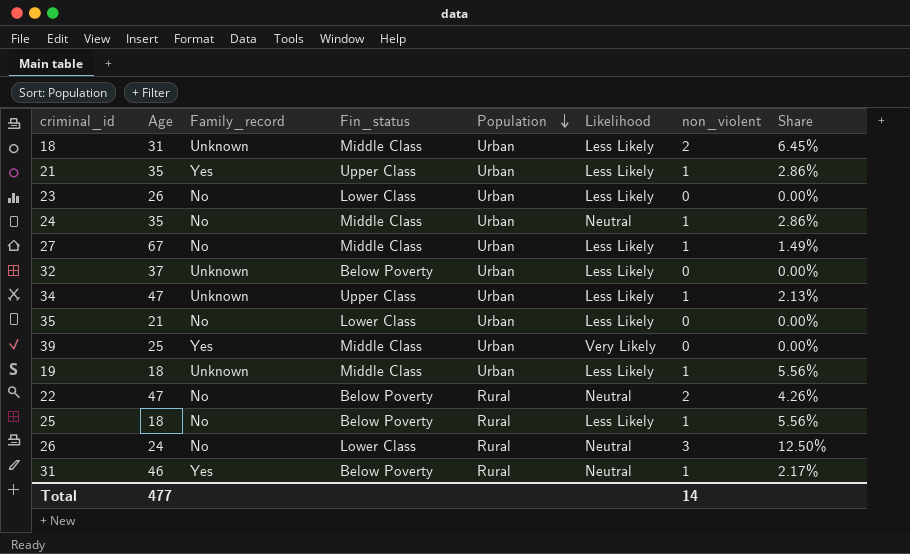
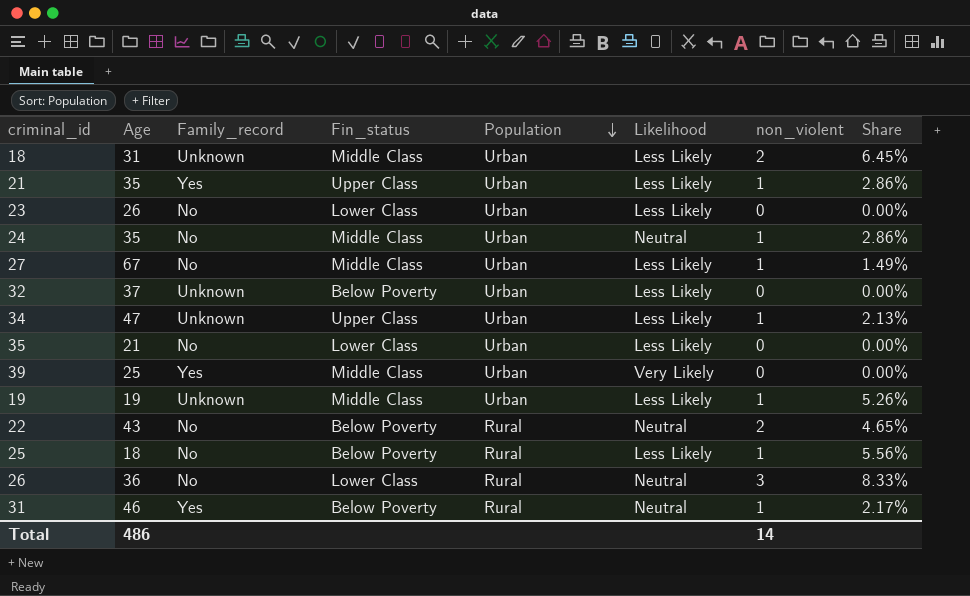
19 | Age: 18 -> 19
19 | Share: 5.56% -> 5.26%
22 | Age: 47 -> 43
22 | Share: 4.26% -> 4.65%
26 | Age: 24 -> 36
26 | Share: 12.50% -> 8.33%
Total | Age: 477 -> 486

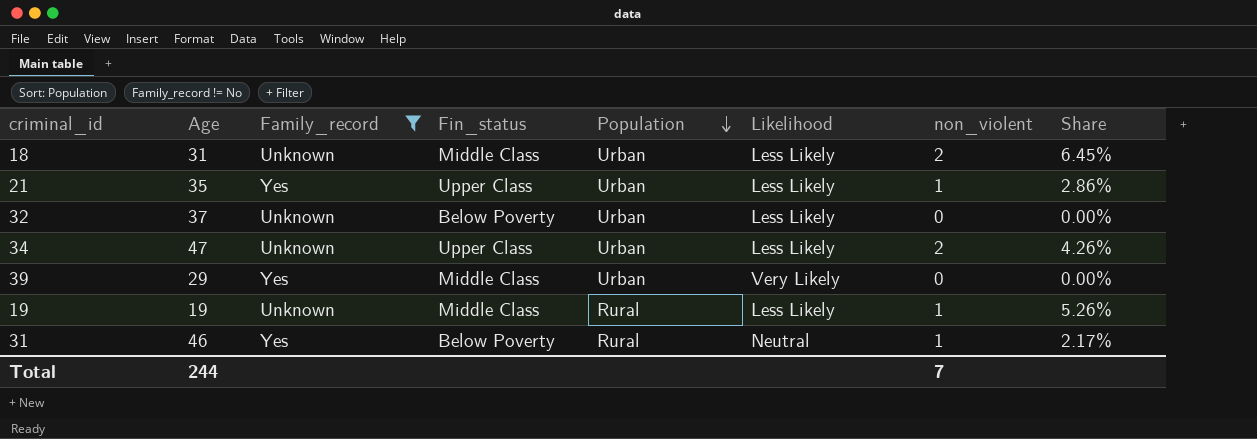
filter: none -> Family_record != No
34 | non_violent: 1 -> 2
34 | Share: 2.13% -> 4.26%
39 | Age: 25 -> 29
19 | Population: Urban -> Rural
Total | Age: 486 -> 244
Total | non_violent: 14 -> 7

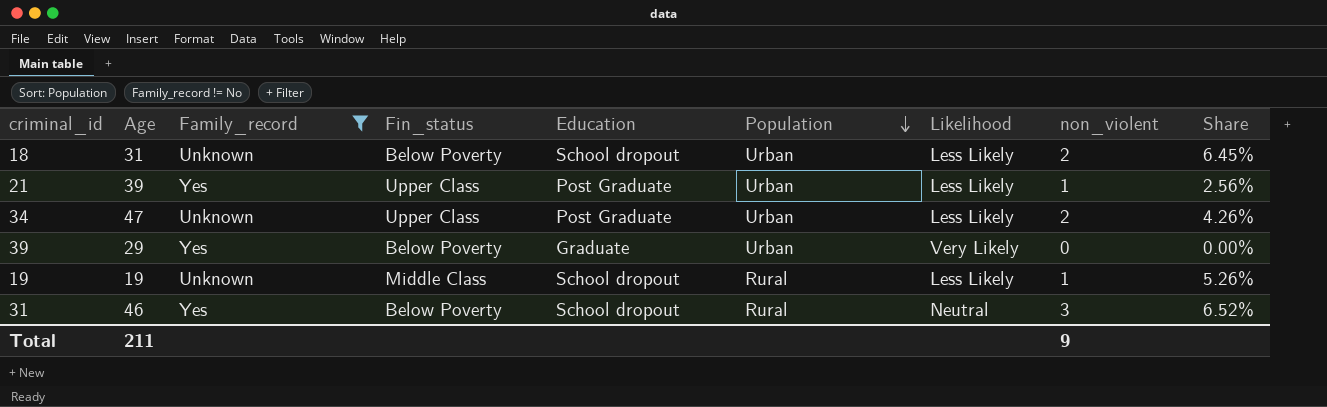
column Education | position: none -> 5
row 32: 37 | Unknown | Below Poverty | Urban | Less Likely | 0 | 0.00% -> none
18 | Fin_status: Middle Class -> Below Poverty
21 | Age: 35 -> 39
21 | Share: 2.86% -> 2.56%
39 | Fin_status: Middle Class -> Below Poverty
31 | non_violent: 1 -> 3
31 | Share: 2.17% -> 6.52%
Total | Age: 244 -> 211
Total | non_violent: 7 -> 9

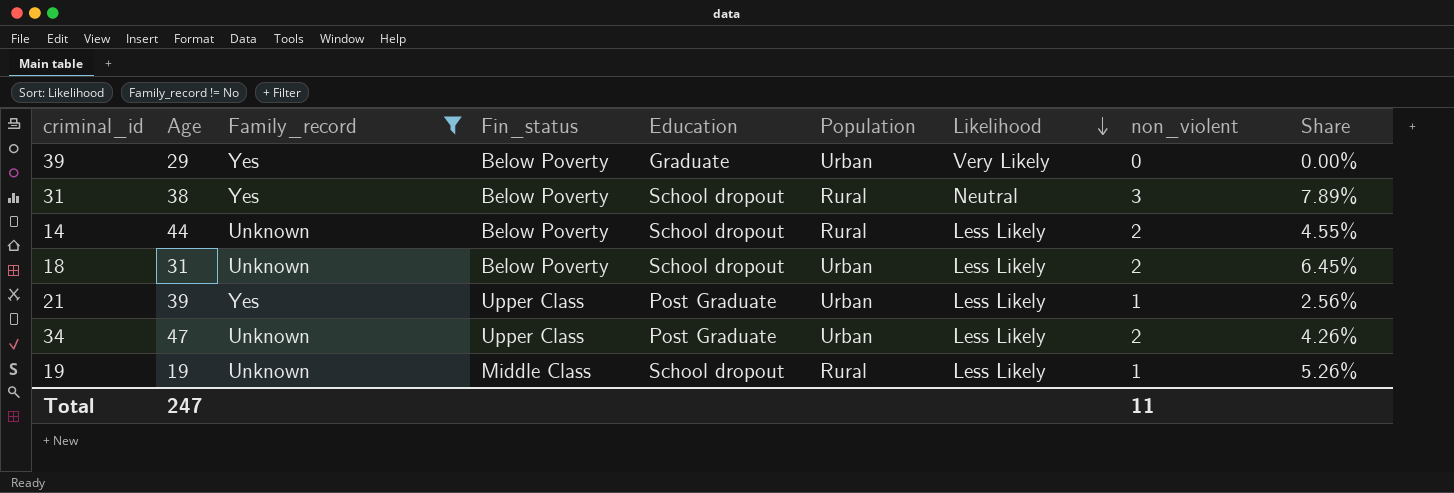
row order: Population descending -> Likelihood descending
31 | Age: 46 -> 38
31 | Share: 6.52% -> 7.89%
row 14: none -> 44 | Unknown | Below Poverty | School dropout | Rural | Less Likely | 2 | 4.55%
Total | Age: 211 -> 247
Total | non_violent: 9 -> 11

